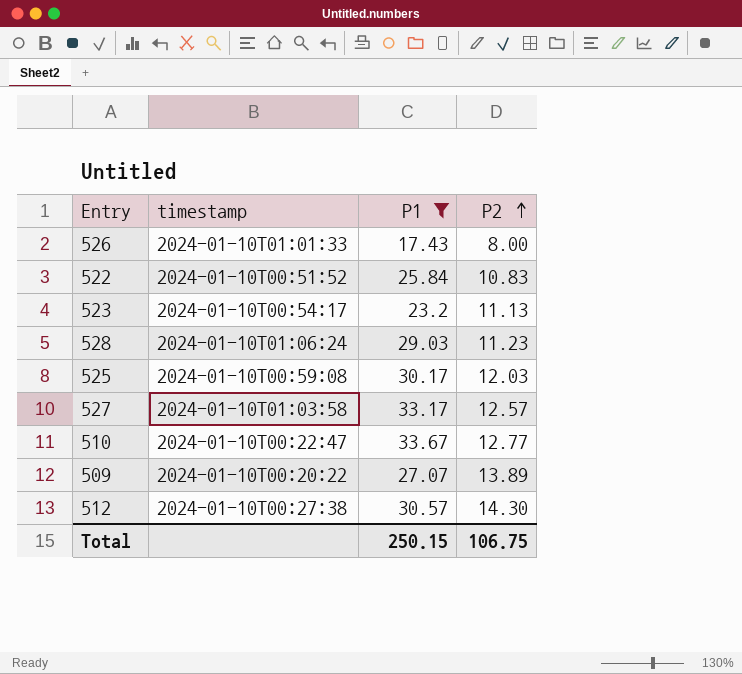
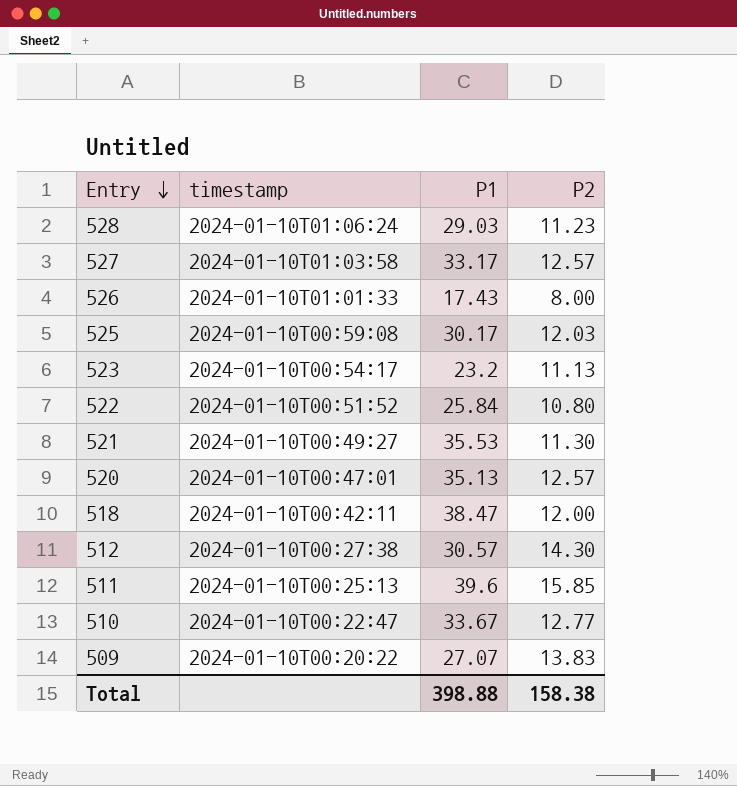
filter: P1 <= 33.67 -> none
row order: P2 ascending -> Entry descending
522 | P2: 10.83 -> 10.80
509 | P2: 13.89 -> 13.83
Total | P1: 250.15 -> 398.88
Total | P2: 106.75 -> 158.38

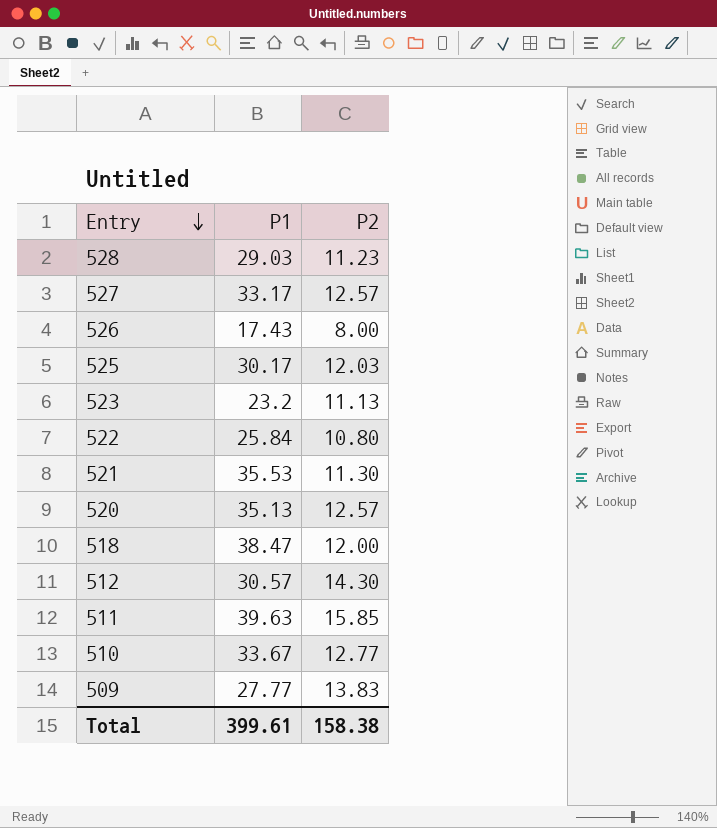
column timestamp | position: 2 -> none
511 | P1: 39.6 -> 39.63
509 | P1: 27.07 -> 27.77
Total | P1: 398.88 -> 399.61

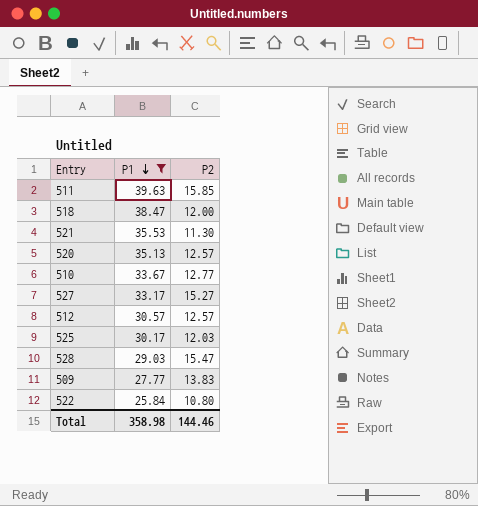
filter: none -> P1 >= 25.84
row order: Entry descending -> P1 descending
527 | P2: 12.57 -> 15.27
512 | P2: 14.30 -> 12.57
528 | P2: 11.23 -> 15.47
Total | P1: 399.61 -> 358.98
Total | P2: 158.38 -> 144.46

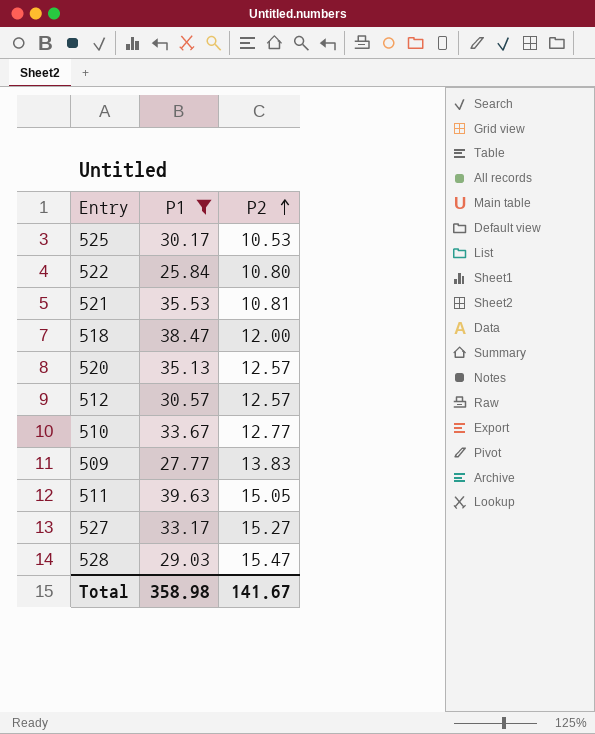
row order: P1 descending -> P2 ascending
525 | P2: 12.03 -> 10.53
521 | P2: 11.30 -> 10.81
511 | P2: 15.85 -> 15.05
Total | P2: 144.46 -> 141.67

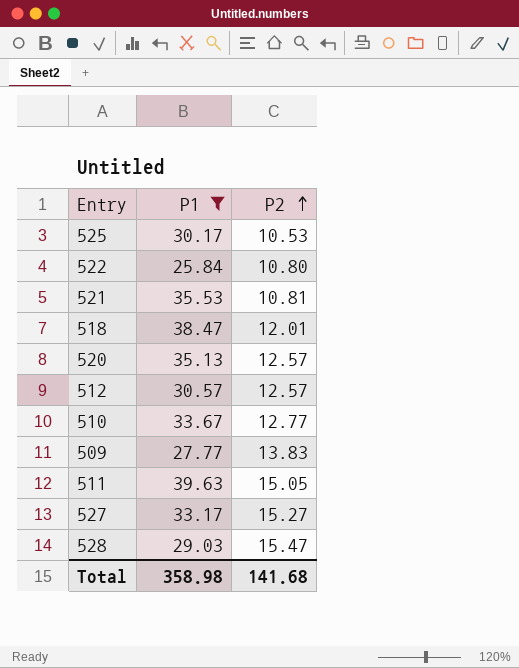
518 | P2: 12.00 -> 12.01
Total | P2: 141.67 -> 141.68

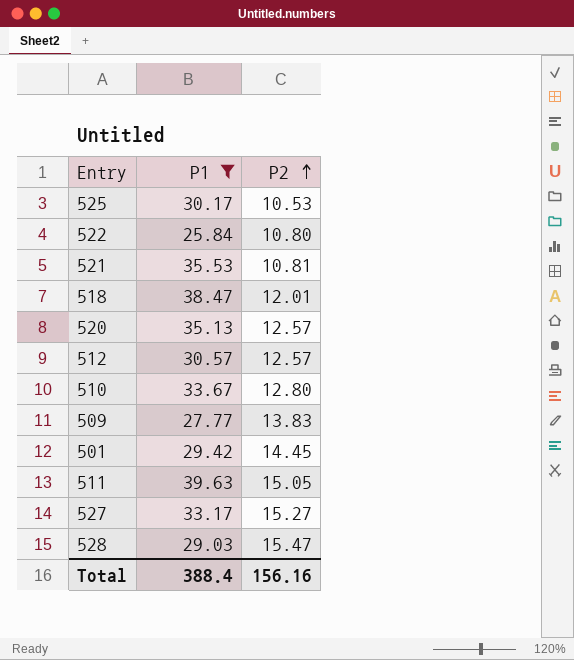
510 | P2: 12.77 -> 12.80
row 501: none -> 29.42 | 14.45
Total | P1: 358.98 -> 388.4
Total | P2: 141.68 -> 156.16

